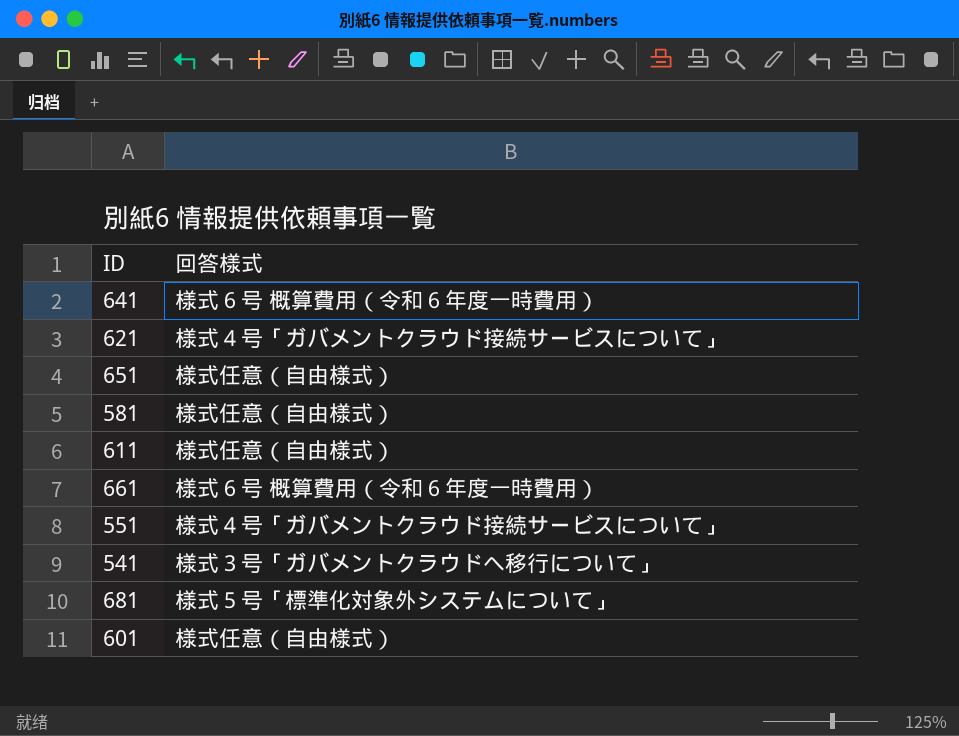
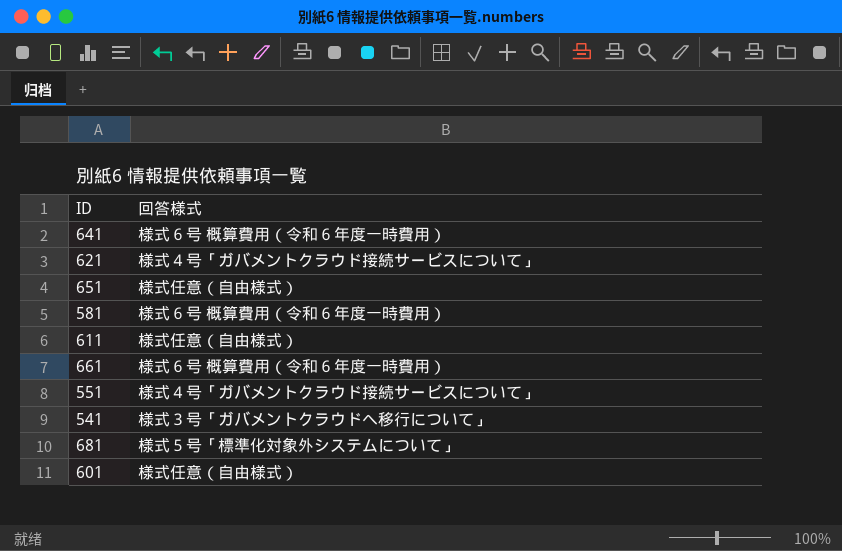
581 | 回答様式: 様式任意（自由様式） -> 様式６号 概算費用（令和６年度一時費用）

